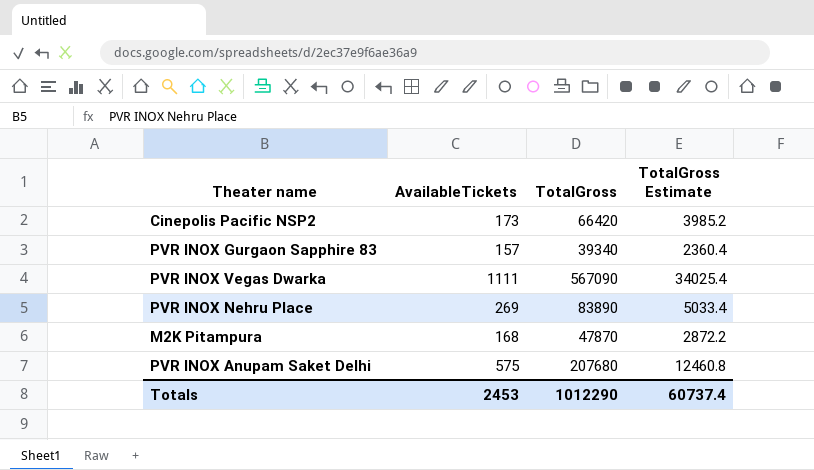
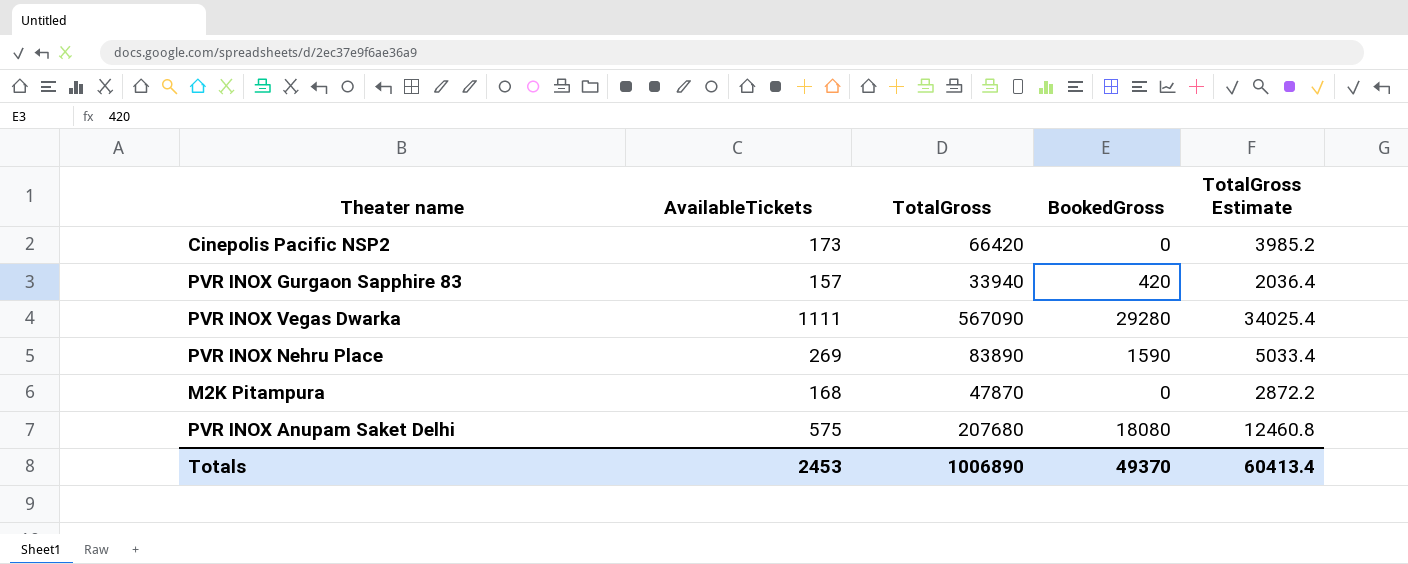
column BookedGross | position: none -> 4
PVR INOX Gurgaon Sapphire 83 | TotalGross: 39340 -> 33940
PVR INOX Gurgaon Sapphire 83 | TotalGross Estimate: 2360.4 -> 2036.4
Totals | TotalGross: 1012290 -> 1006890
Totals | TotalGross Estimate: 60737.4 -> 60413.4

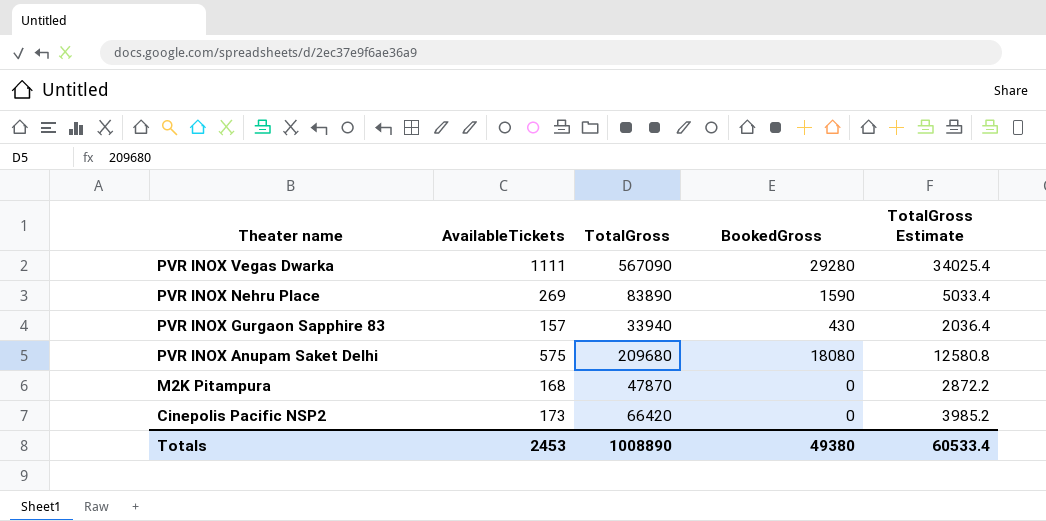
row order: none -> Theater name descending
PVR INOX Gurgaon Sapphire 83 | BookedGross: 420 -> 430
PVR INOX Anupam Saket Delhi | TotalGross: 207680 -> 209680
PVR INOX Anupam Saket Delhi | TotalGross Estimate: 12460.8 -> 12580.8
Totals | TotalGross: 1006890 -> 1008890
Totals | BookedGross: 49370 -> 49380
Totals | TotalGross Estimate: 60413.4 -> 60533.4

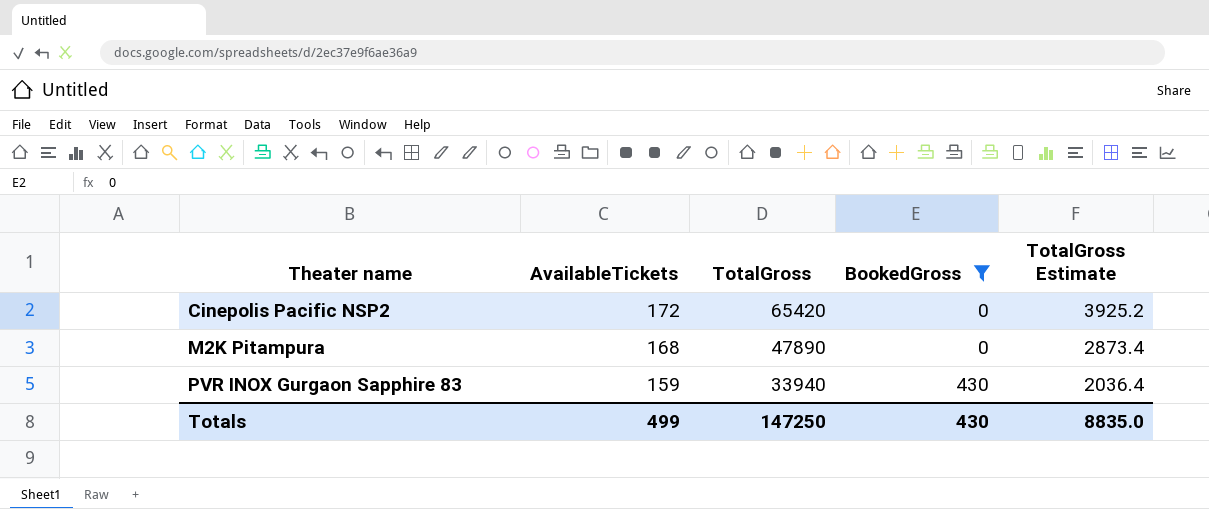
filter: none -> BookedGross <= 430
row order: Theater name descending -> Theater name ascending
Cinepolis Pacific NSP2 | AvailableTickets: 173 -> 172
Cinepolis Pacific NSP2 | TotalGross: 66420 -> 65420
Cinepolis Pacific NSP2 | TotalGross Estimate: 3985.2 -> 3925.2
M2K Pitampura | TotalGross: 47870 -> 47890
M2K Pitampura | TotalGross Estimate: 2872.2 -> 2873.4
PVR INOX Gurgaon Sapphire 83 | AvailableTickets: 157 -> 159
Totals | AvailableTickets: 2453 -> 499
Totals | TotalGross: 1008890 -> 147250
Totals | BookedGross: 49380 -> 430
Totals | TotalGross Estimate: 60533.4 -> 8835.0

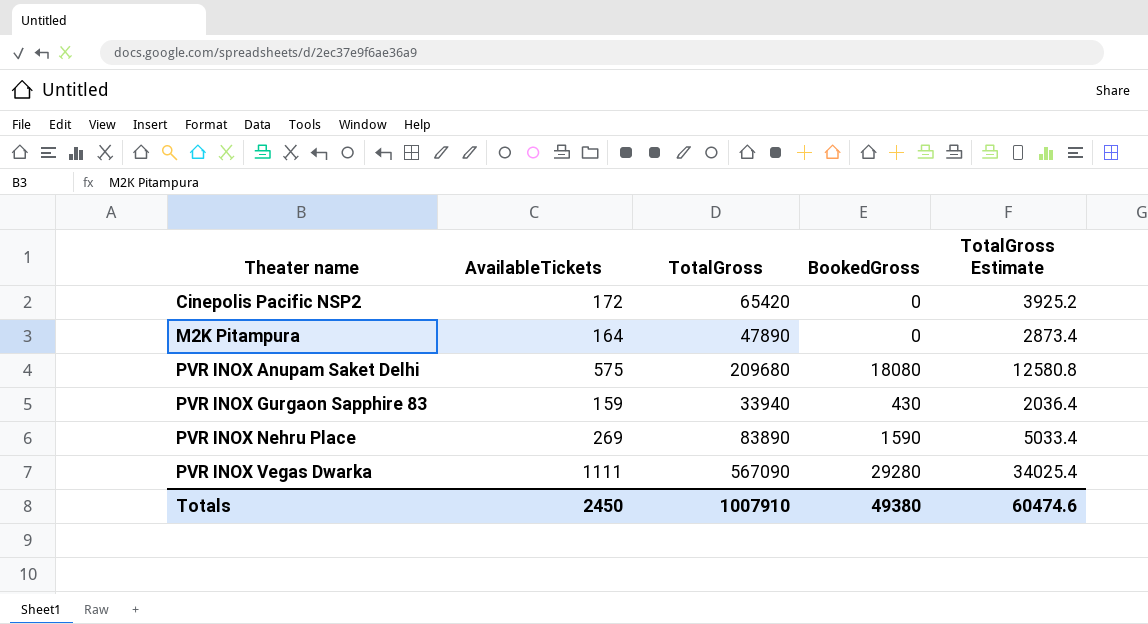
filter: BookedGross <= 430 -> none
M2K Pitampura | AvailableTickets: 168 -> 164
Totals | AvailableTickets: 499 -> 2450
Totals | TotalGross: 147250 -> 1007910
Totals | BookedGross: 430 -> 49380
Totals | TotalGross Estimate: 8835.0 -> 60474.6

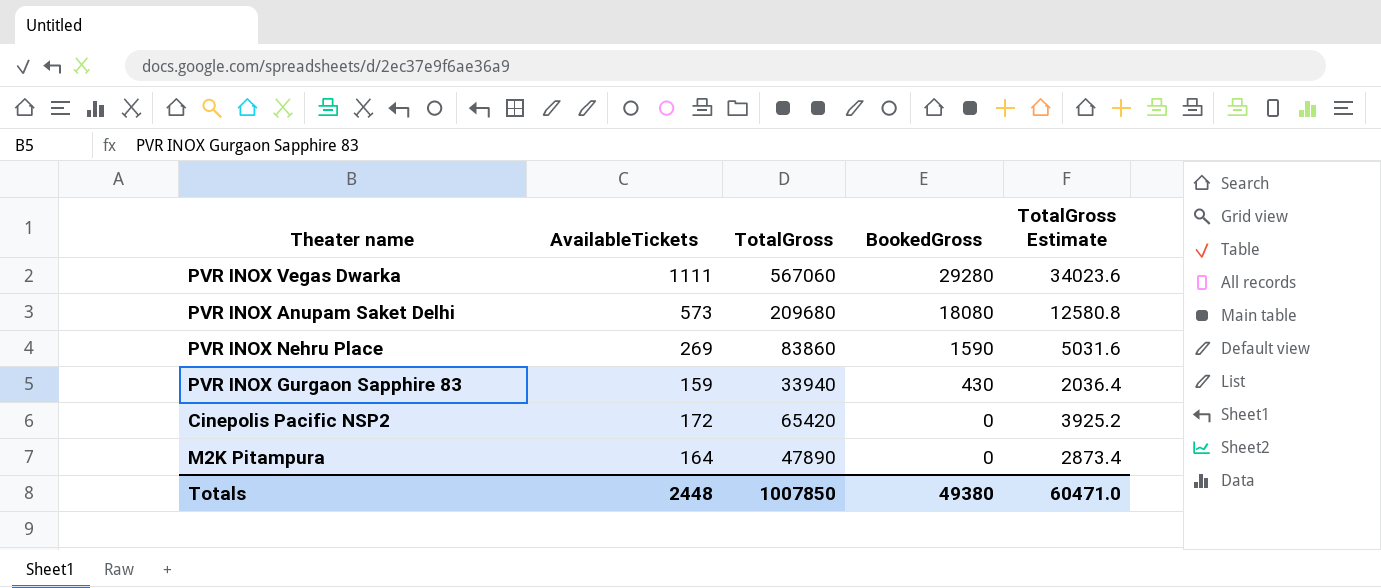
row order: Theater name ascending -> BookedGross descending
PVR INOX Vegas Dwarka | TotalGross: 567090 -> 567060
PVR INOX Vegas Dwarka | TotalGross Estimate: 34025.4 -> 34023.6
PVR INOX Anupam Saket Delhi | AvailableTickets: 575 -> 573
PVR INOX Nehru Place | TotalGross: 83890 -> 83860
PVR INOX Nehru Place | TotalGross Estimate: 5033.4 -> 5031.6
Totals | AvailableTickets: 2450 -> 2448
Totals | TotalGross: 1007910 -> 1007850
Totals | TotalGross Estimate: 60474.6 -> 60471.0

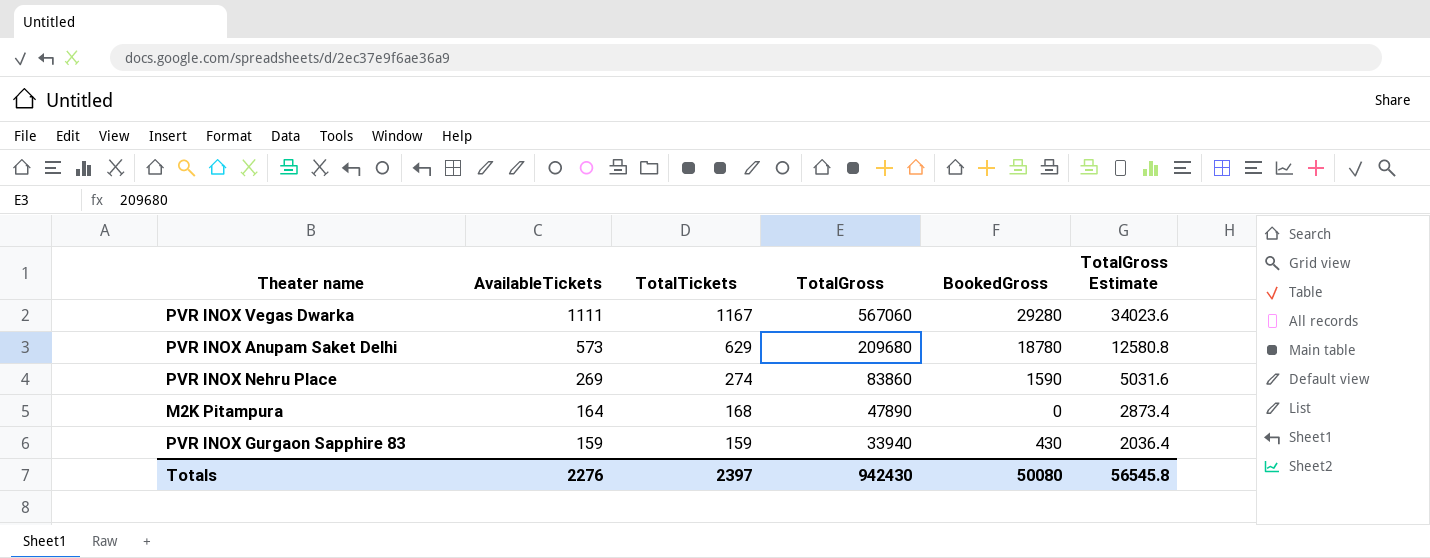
row order: BookedGross descending -> AvailableTickets descending
column TotalTickets | position: none -> 3
row Cinepolis Pacific NSP2: 172 | 65420 | 0 | 3925.2 -> none
PVR INOX Anupam Saket Delhi | BookedGross: 18080 -> 18780
Totals | AvailableTickets: 2448 -> 2276
Totals | TotalGross: 1007850 -> 942430
Totals | BookedGross: 49380 -> 50080
Totals | TotalGross Estimate: 60471.0 -> 56545.8

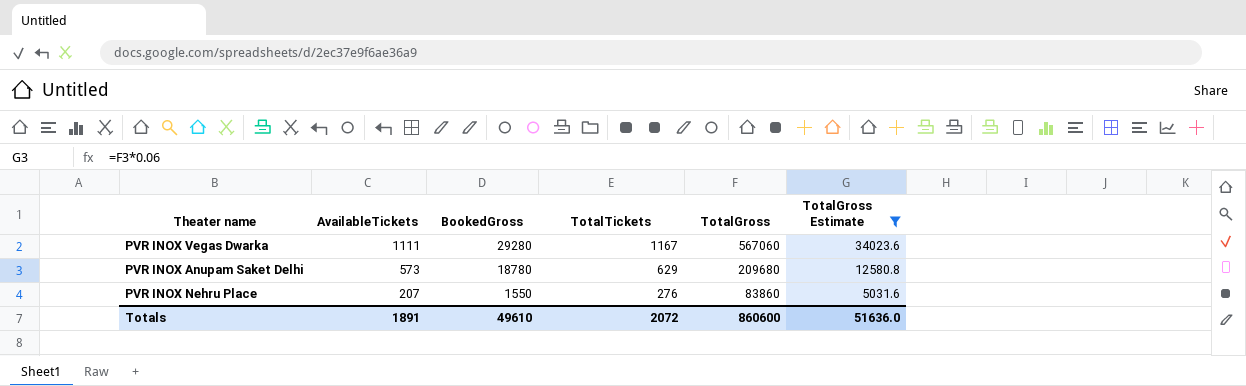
filter: none -> TotalGross Estimate >= 5031.6
column BookedGross | position: 5 -> 3
PVR INOX Nehru Place | AvailableTickets: 269 -> 207
PVR INOX Nehru Place | BookedGross: 1590 -> 1550
PVR INOX Nehru Place | TotalTickets: 274 -> 276
Totals | AvailableTickets: 2276 -> 1891
Totals | BookedGross: 50080 -> 49610
Totals | TotalTickets: 2397 -> 2072
Totals | TotalGross: 942430 -> 860600
Totals | TotalGross Estimate: 56545.8 -> 51636.0

